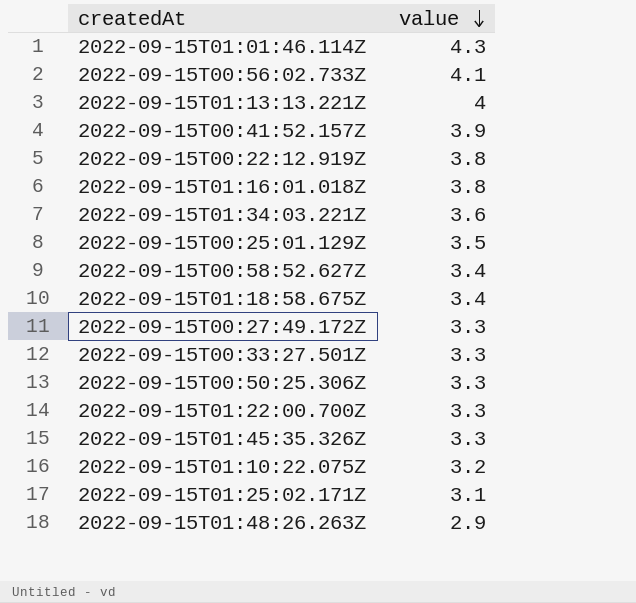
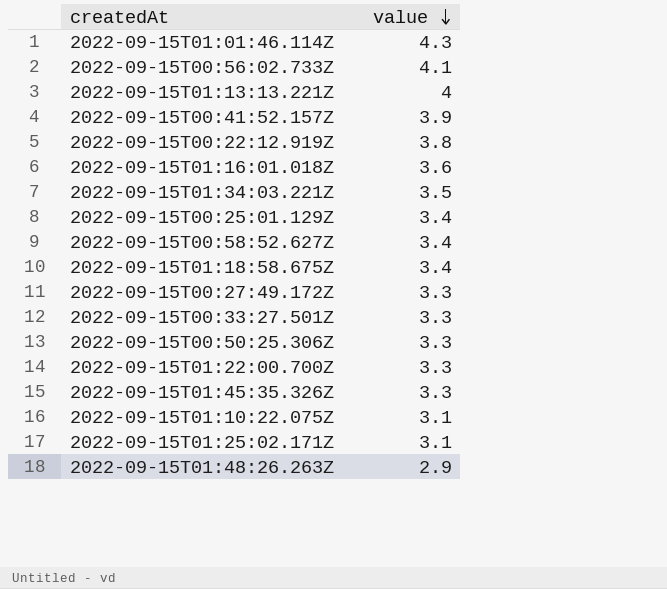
2022-09-15T01:16:01.018Z | value: 3.8 -> 3.6
2022-09-15T01:34:03.221Z | value: 3.6 -> 3.5
2022-09-15T00:25:01.129Z | value: 3.5 -> 3.4
2022-09-15T01:10:22.075Z | value: 3.2 -> 3.1

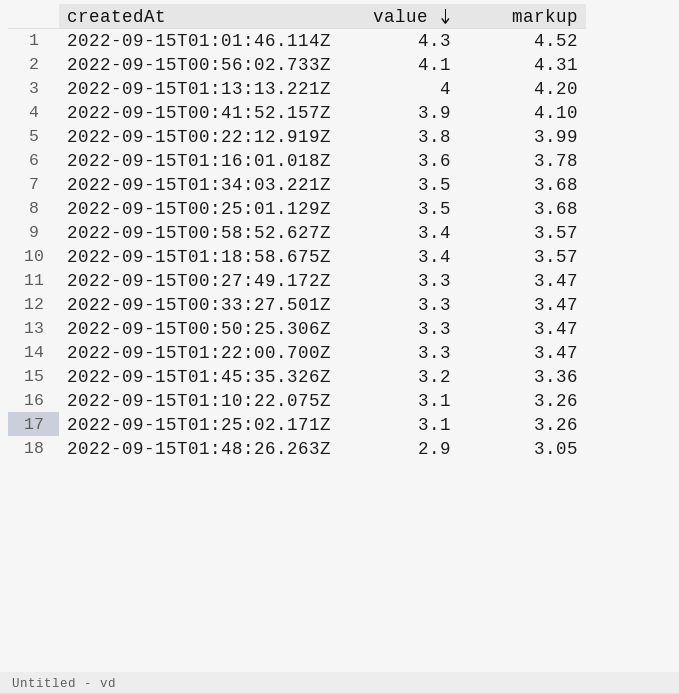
column markup | formula: none -> [value] * 1.05
2022-09-15T00:25:01.129Z | value: 3.4 -> 3.5
2022-09-15T01:45:35.326Z | value: 3.3 -> 3.2

